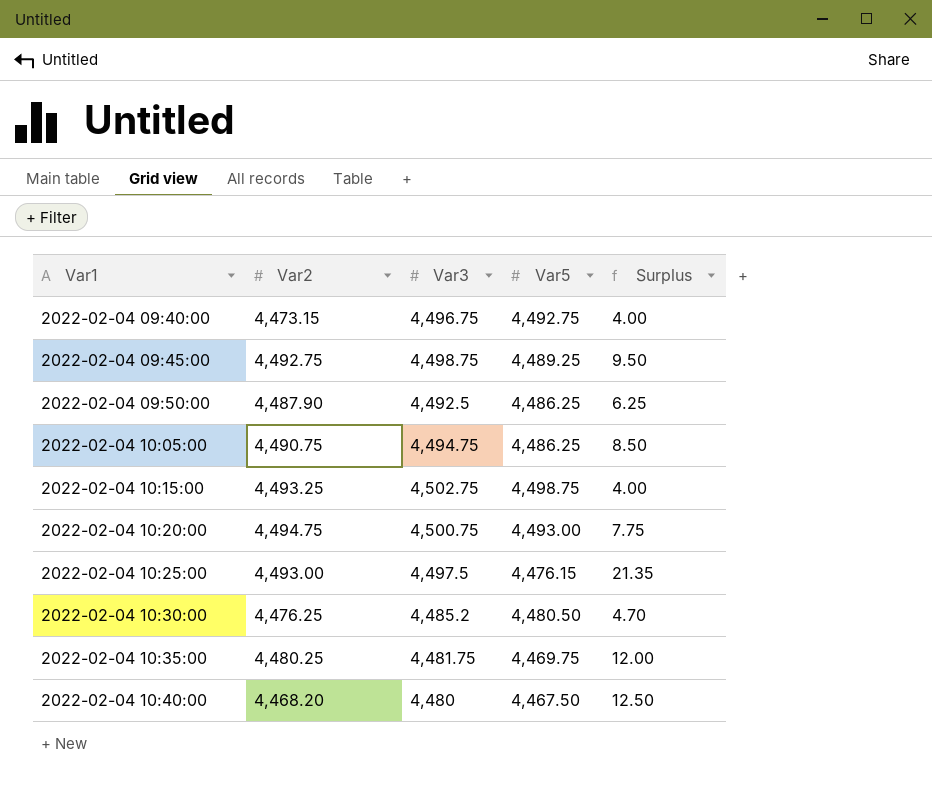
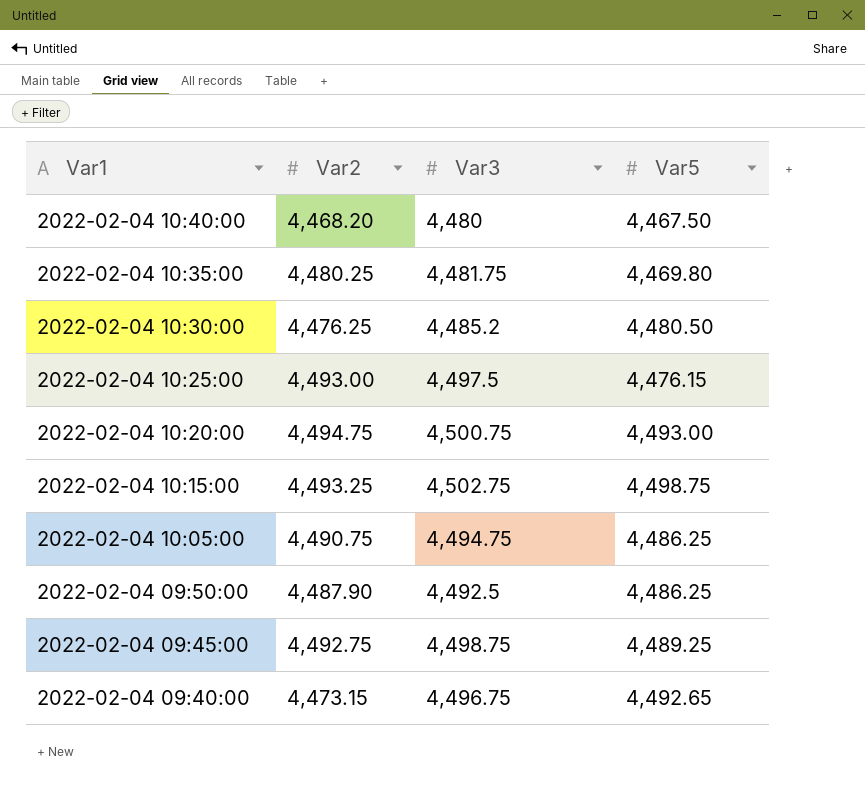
row order: Var1 ascending -> Var1 descending
column Surplus | formula: [Var3] - [Var5] -> none
2022-02-04 10:35:00 | Var5: 4,469.75 -> 4,469.80
2022-02-04 09:40:00 | Var5: 4,492.75 -> 4,492.65

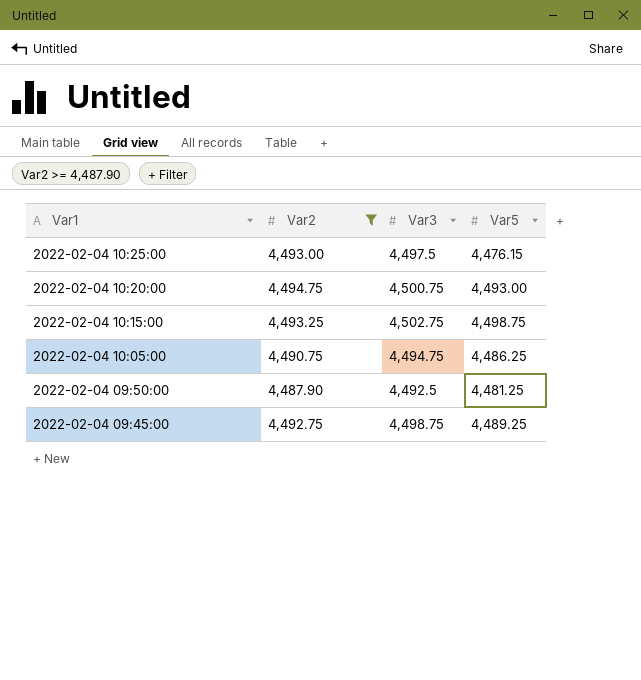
filter: none -> Var2 >= 4,487.90
2022-02-04 09:50:00 | Var5: 4,486.25 -> 4,481.25

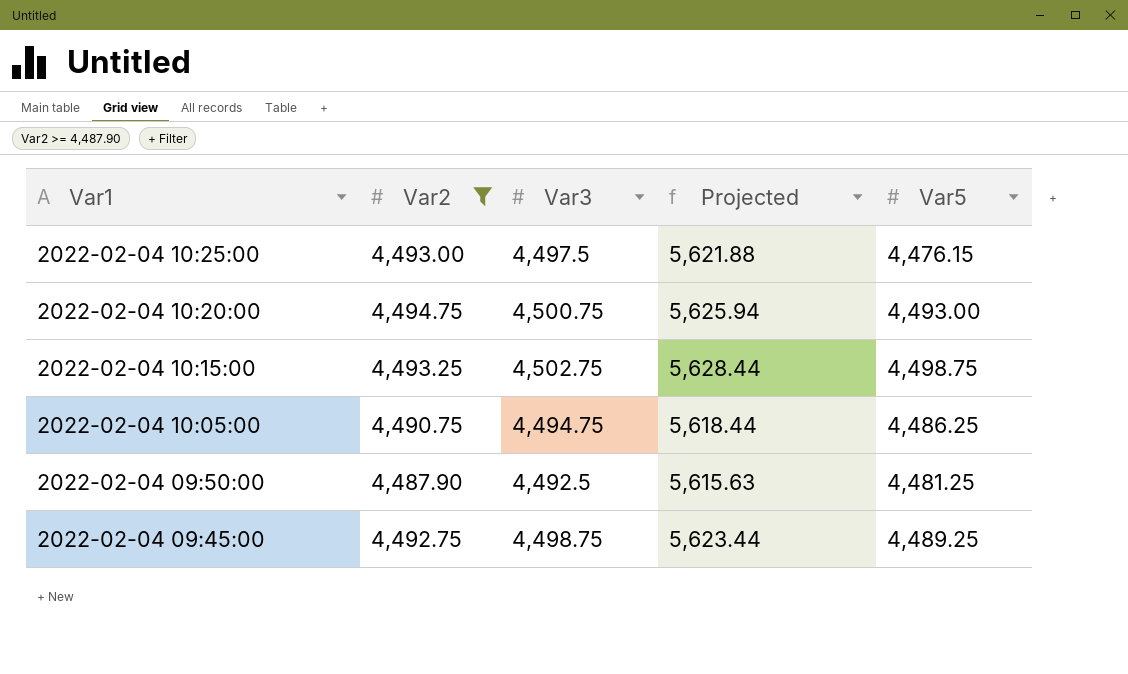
column Projected | formula: none -> [Var3] * 1.25

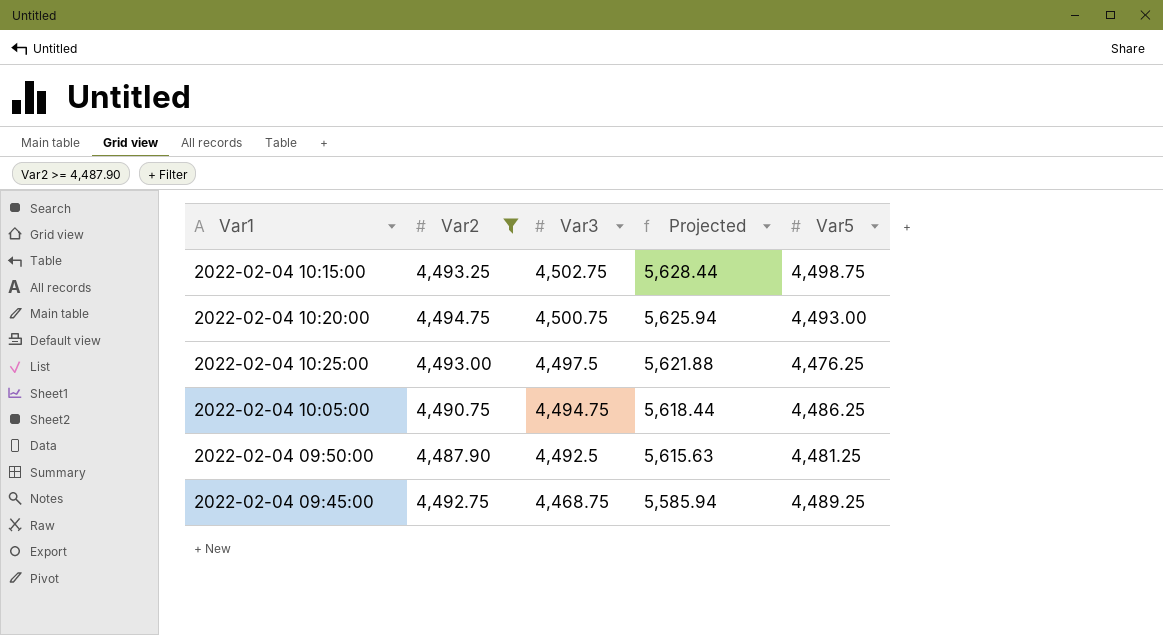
row order: Var1 descending -> Var3 descending
2022-02-04 10:25:00 | Var5: 4,476.15 -> 4,476.25
2022-02-04 09:45:00 | Var3: 4,498.75 -> 4,468.75
2022-02-04 09:45:00 | Projected: 5,623.44 -> 5,585.94

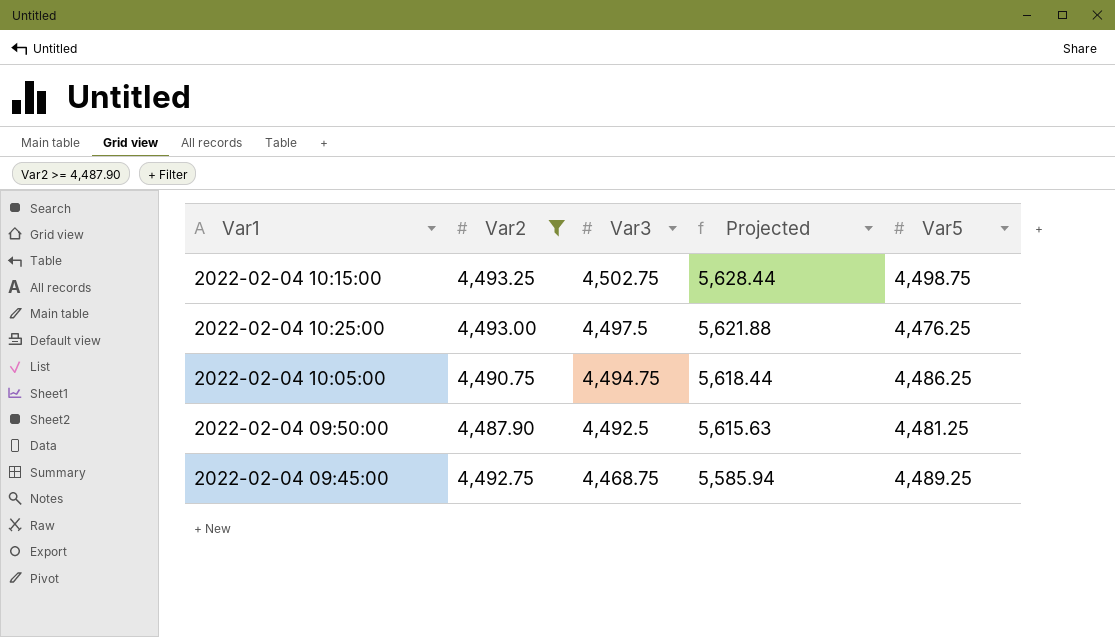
row 2022-02-04 10:20:00: 4,494.75 | 4,500.75 | 5,625.94 | 4,493.00 -> none

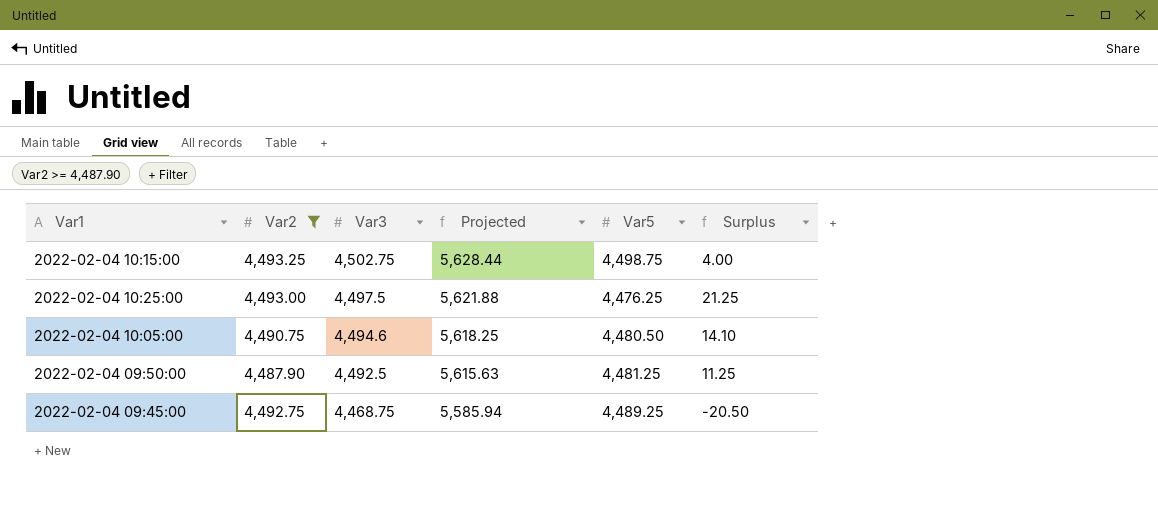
column Surplus | formula: none -> [Var3] - [Var5]
2022-02-04 10:05:00 | Var3: 4,494.75 -> 4,494.6
2022-02-04 10:05:00 | Projected: 5,618.44 -> 5,618.25
2022-02-04 10:05:00 | Var5: 4,486.25 -> 4,480.50

